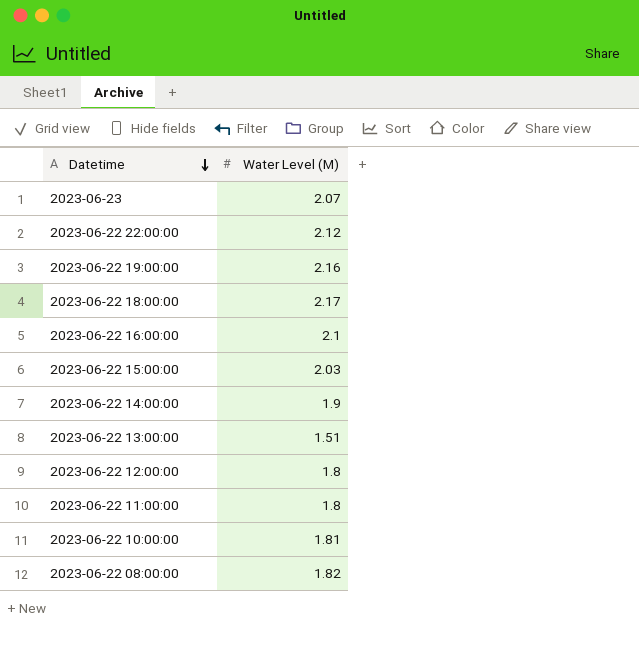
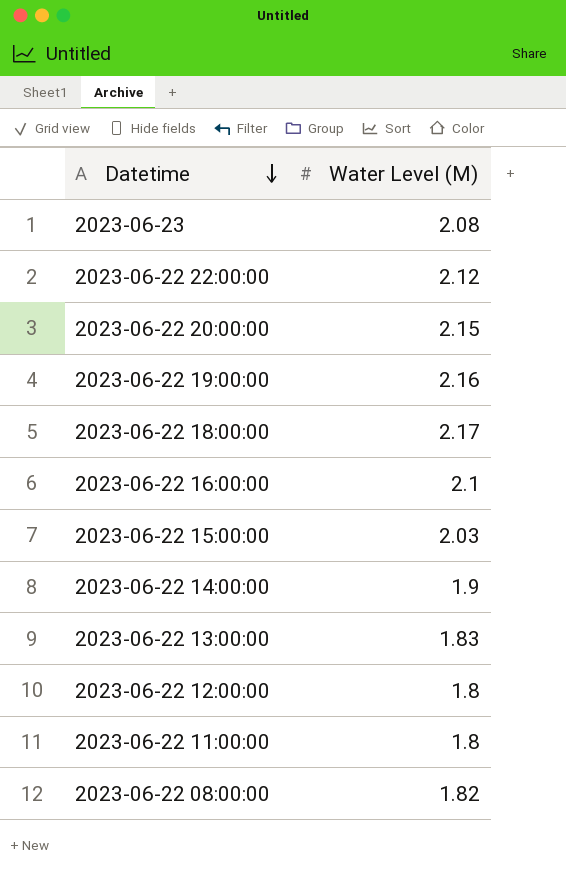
row 2023-06-22 10:00:00: 1.81 -> none
2023-06-23 | Water Level (M): 2.07 -> 2.08
row 2023-06-22 20:00:00: none -> 2.15
2023-06-22 13:00:00 | Water Level (M): 1.51 -> 1.83

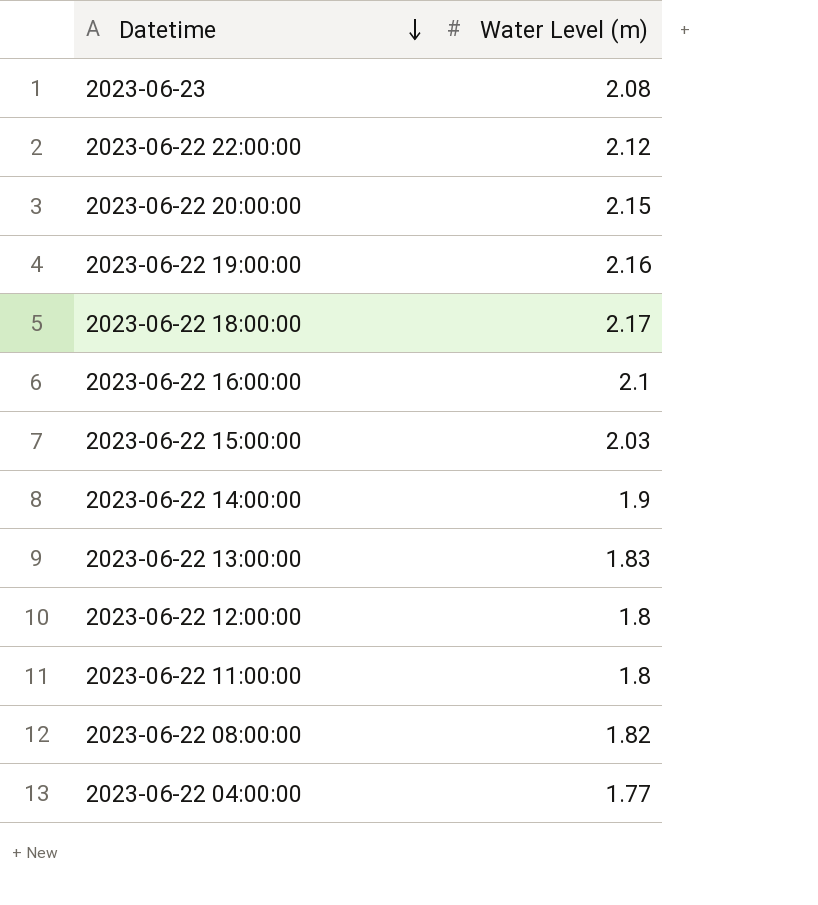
column name: Water Level (M) -> Water Level (m)
row 2023-06-22 04:00:00: none -> 1.77

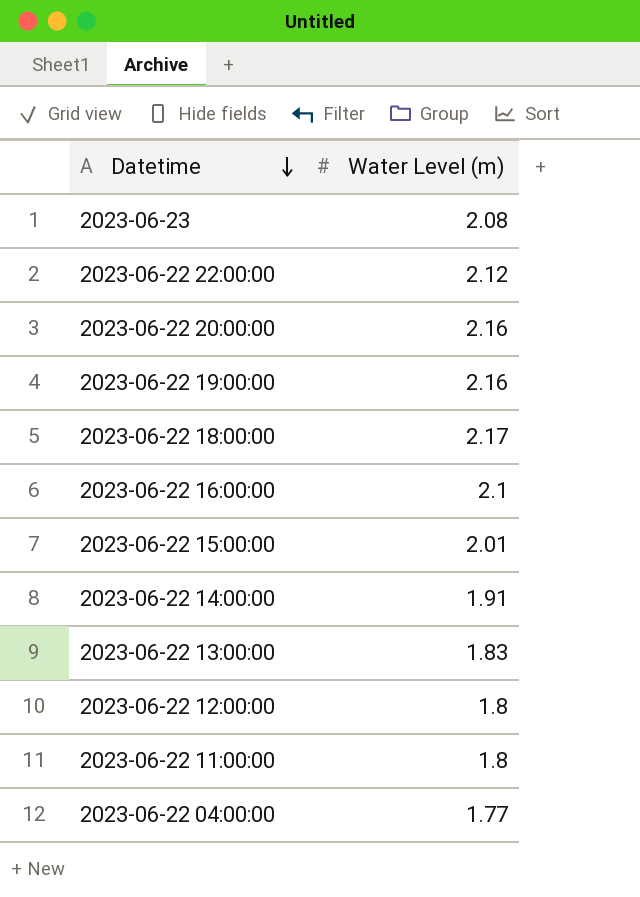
row 2023-06-22 08:00:00: 1.82 -> none
2023-06-22 20:00:00 | Water Level (m): 2.15 -> 2.16
2023-06-22 15:00:00 | Water Level (m): 2.03 -> 2.01
2023-06-22 14:00:00 | Water Level (m): 1.9 -> 1.91

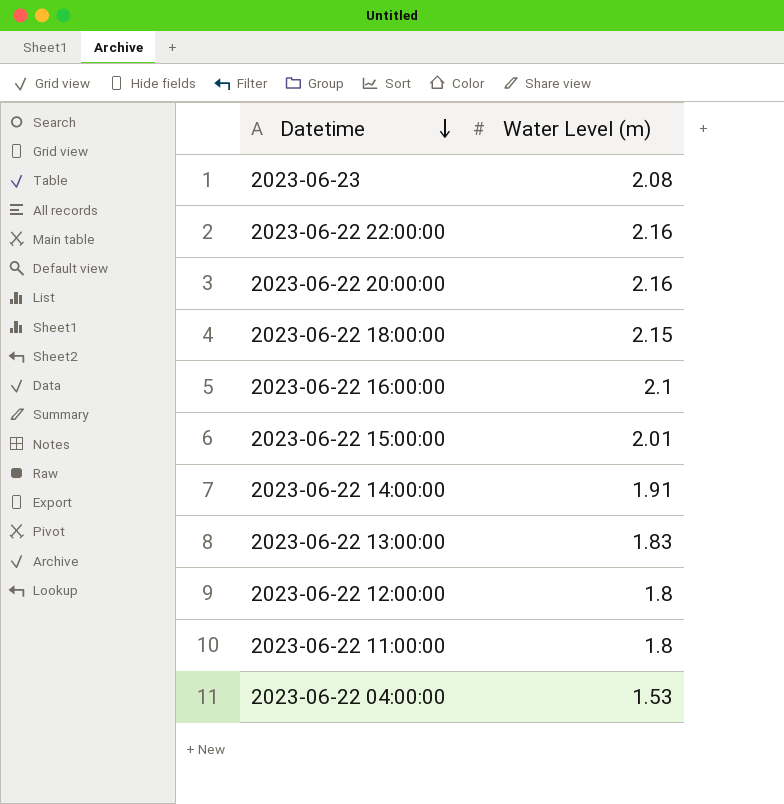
row 2023-06-22 19:00:00: 2.16 -> none
2023-06-22 22:00:00 | Water Level (m): 2.12 -> 2.16
2023-06-22 18:00:00 | Water Level (m): 2.17 -> 2.15
2023-06-22 04:00:00 | Water Level (m): 1.77 -> 1.53

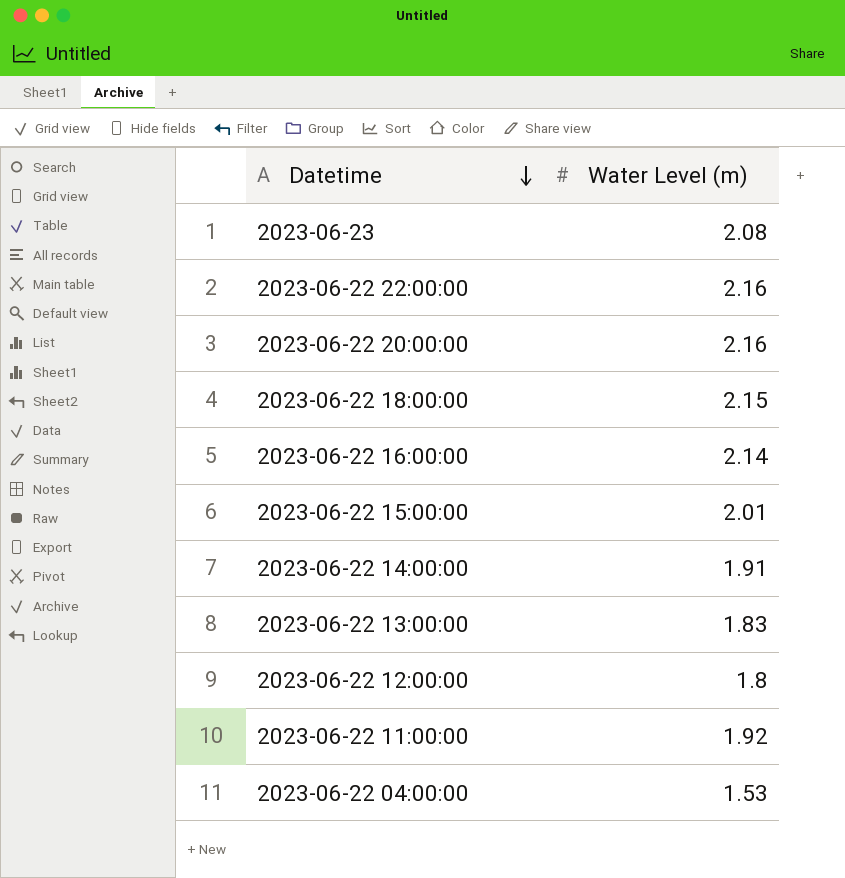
2023-06-22 16:00:00 | Water Level (m): 2.1 -> 2.14
2023-06-22 11:00:00 | Water Level (m): 1.8 -> 1.92

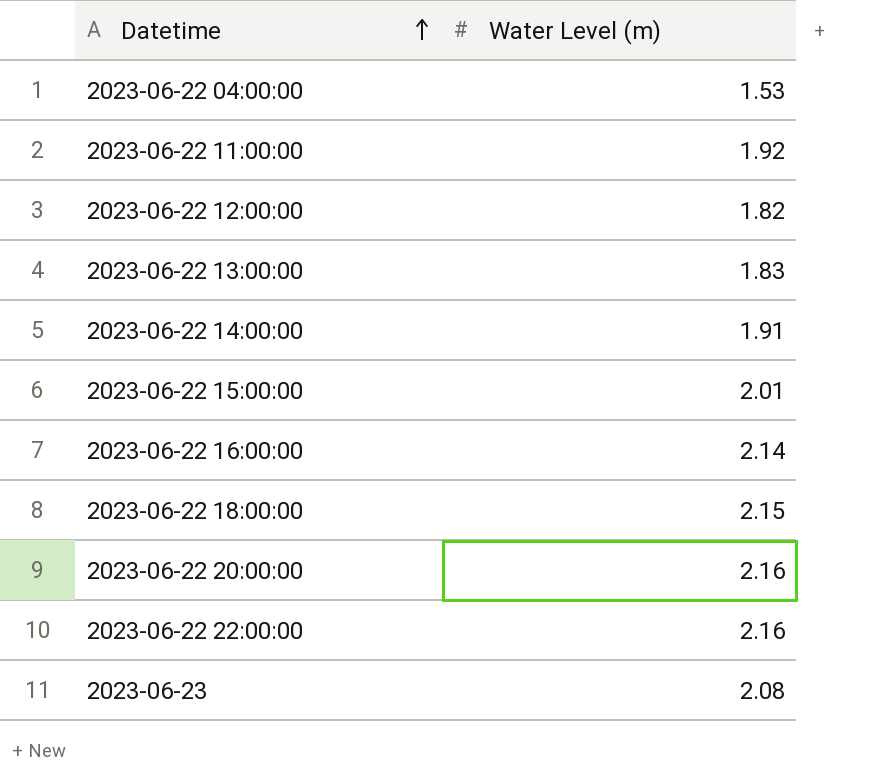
row order: Datetime descending -> Datetime ascending
2023-06-22 12:00:00 | Water Level (m): 1.8 -> 1.82

